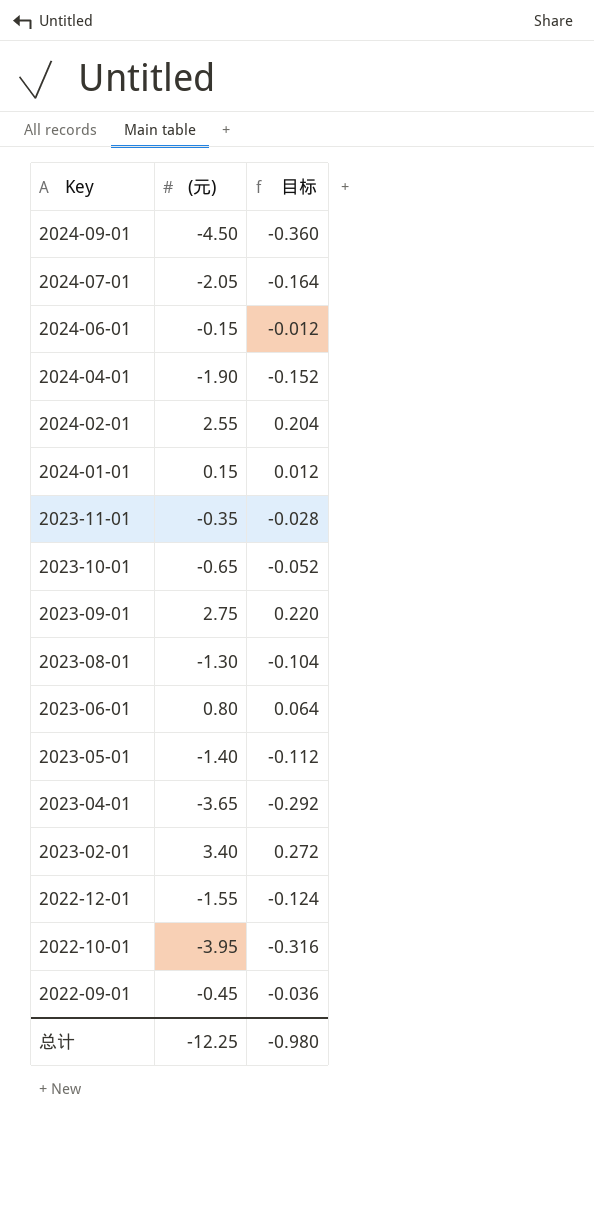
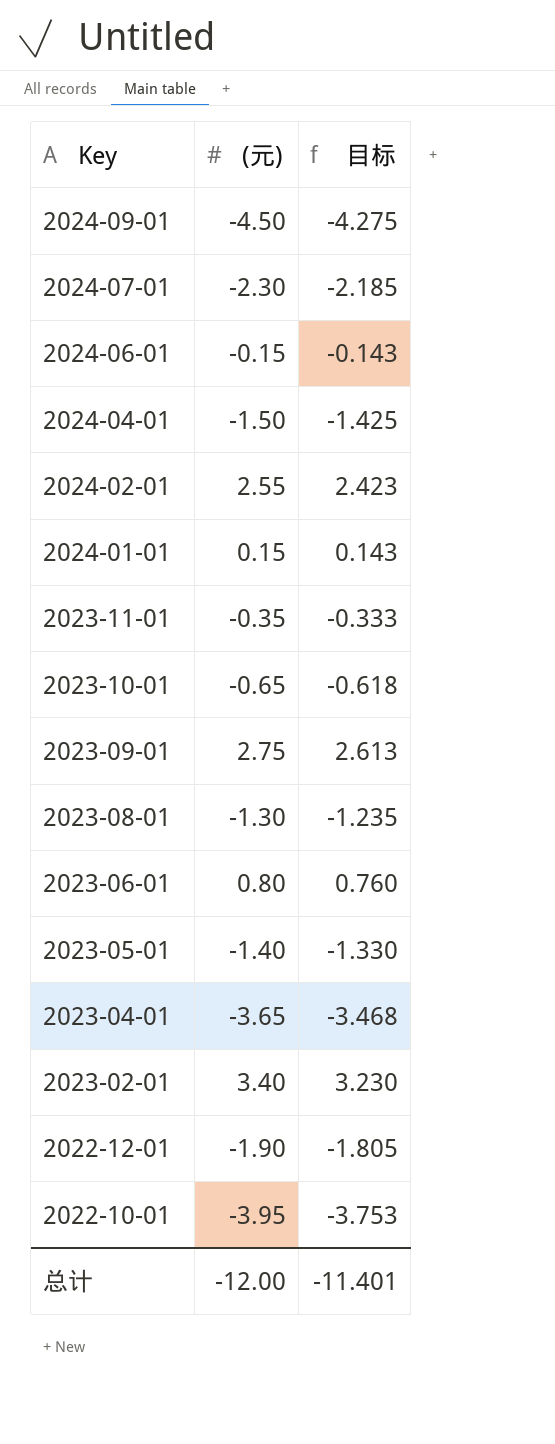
column 目标 | formula: [(元)] * 0.08 -> [(元)] * 0.95
row 2022-09-01: -0.45 | -0.036 -> none
2024-07-01 | (元): -2.05 -> -2.30
2024-04-01 | (元): -1.90 -> -1.50
2022-12-01 | (元): -1.55 -> -1.90
总计 | (元): -12.25 -> -12.00
总计 | 目标: -0.980 -> -11.401

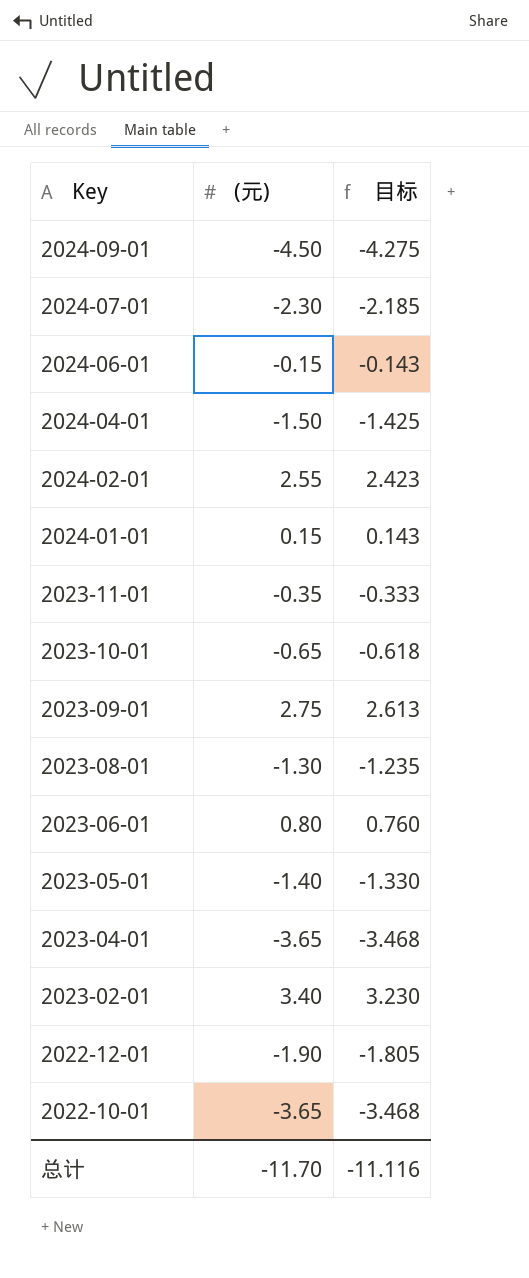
2022-10-01 | (元): -3.95 -> -3.65
2022-10-01 | 目标: -3.753 -> -3.468
总计 | (元): -12.00 -> -11.70
总计 | 目标: -11.401 -> -11.116

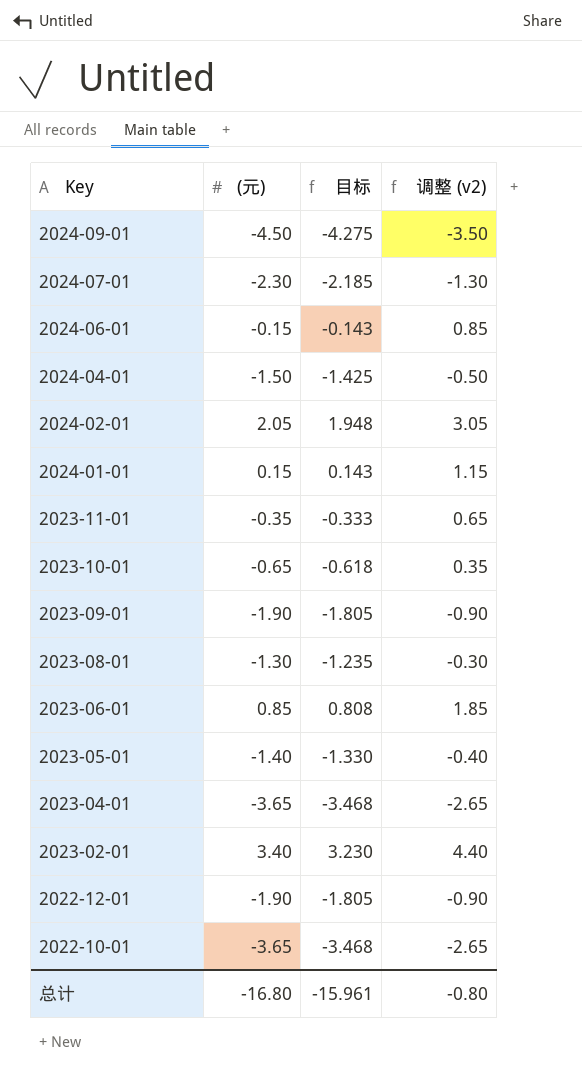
column 调整 (v2) | formula: none -> [(元)] + 1
2024-02-01 | (元): 2.55 -> 2.05
2024-02-01 | 目标: 2.423 -> 1.948
2023-09-01 | (元): 2.75 -> -1.90
2023-09-01 | 目标: 2.613 -> -1.805
2023-06-01 | (元): 0.80 -> 0.85
2023-06-01 | 目标: 0.760 -> 0.808
总计 | (元): -11.70 -> -16.80
总计 | 目标: -11.116 -> -15.961

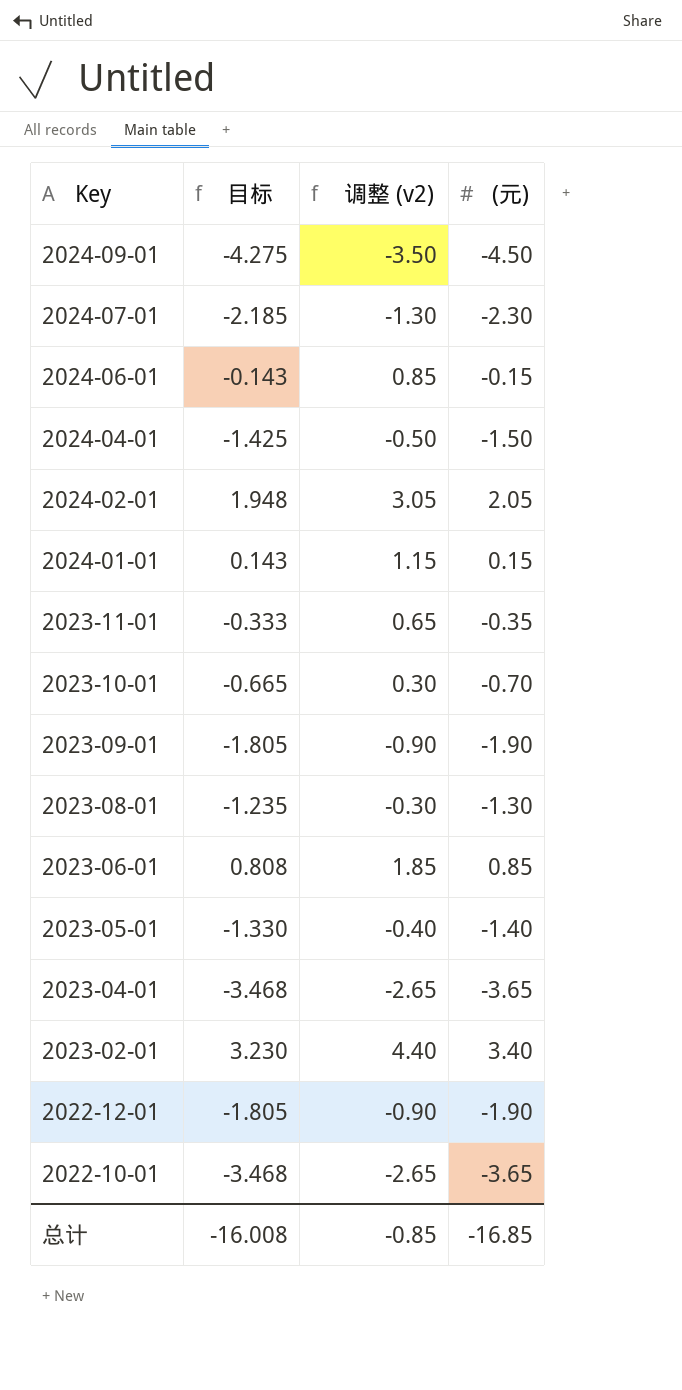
column (元) | position: 2 -> 4
2023-10-01 | 目标: -0.618 -> -0.665
2023-10-01 | 调整 (v2): 0.35 -> 0.30
2023-10-01 | (元): -0.65 -> -0.70
总计 | 目标: -15.961 -> -16.008
总计 | 调整 (v2): -0.80 -> -0.85
总计 | (元): -16.80 -> -16.85

